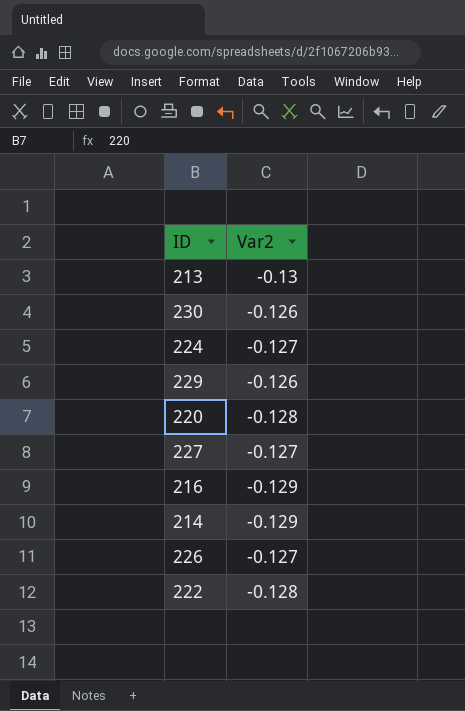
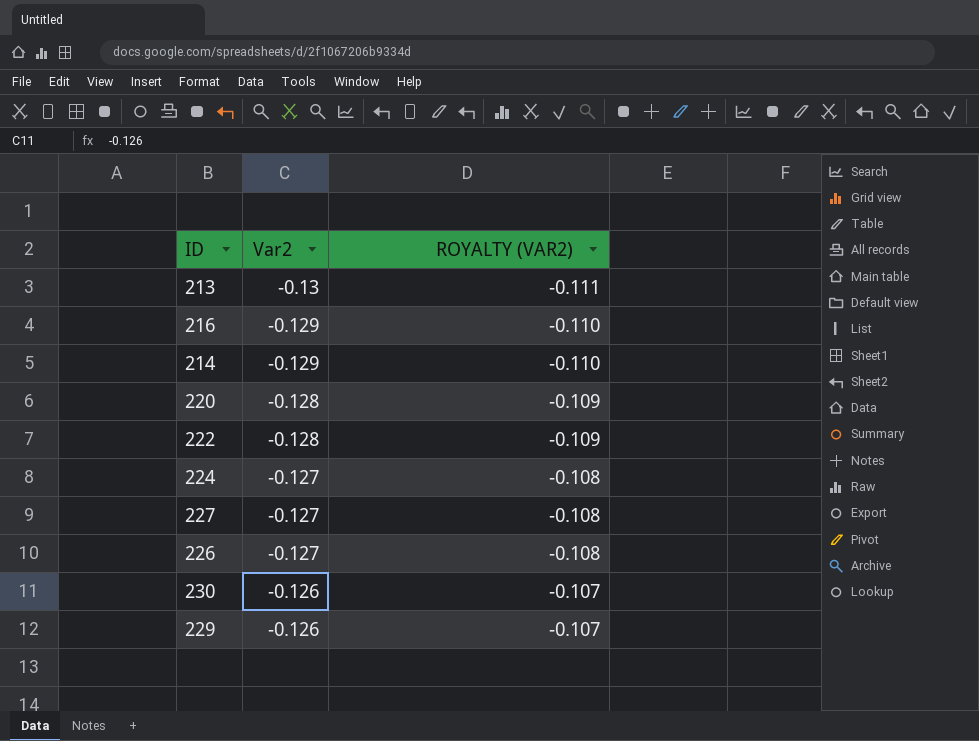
row order: none -> Var2 ascending
column ROYALTY (VAR2) | formula: none -> [Var2] * 0.85

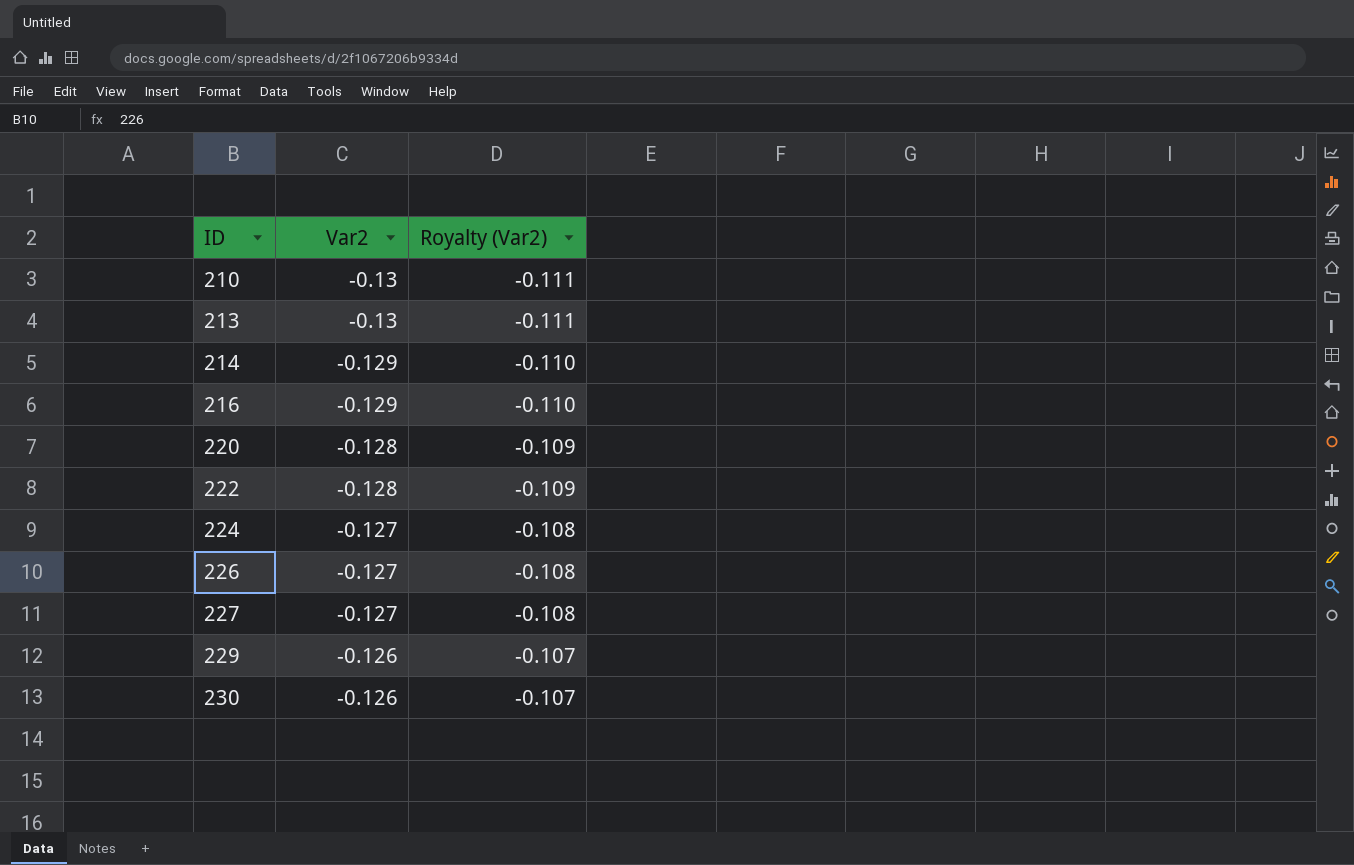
row order: Var2 ascending -> ID ascending
column name: ROYALTY (VAR2) -> Royalty (Var2)
row 210: none -> -0.13 | -0.111

